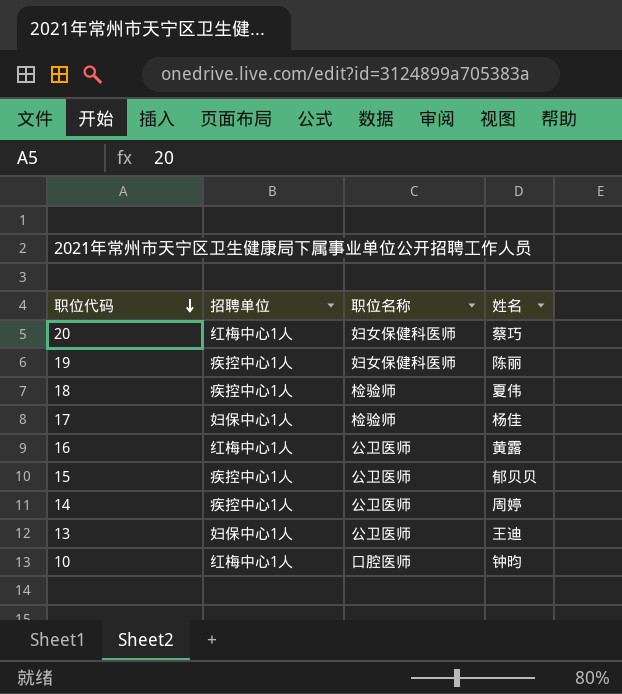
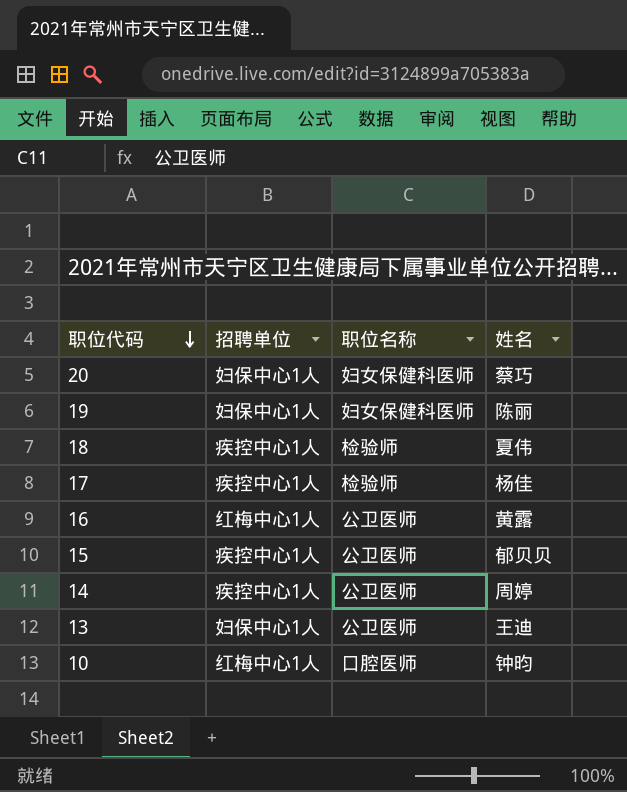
20 | 招聘单位: 红梅中心1人 -> 妇保中心1人
19 | 招聘单位: 疾控中心1人 -> 妇保中心1人
17 | 招聘单位: 妇保中心1人 -> 疾控中心1人

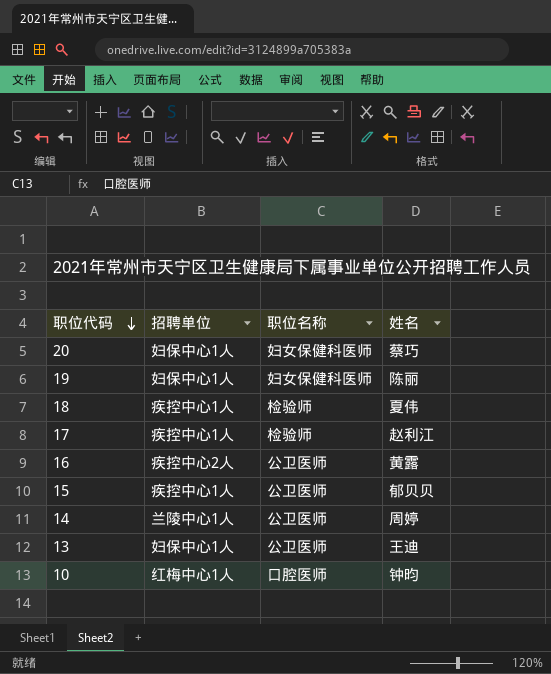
17 | 姓名: 杨佳 -> 赵利江
16 | 招聘单位: 红梅中心1人 -> 疾控中心2人
14 | 招聘单位: 疾控中心1人 -> 兰陵中心1人

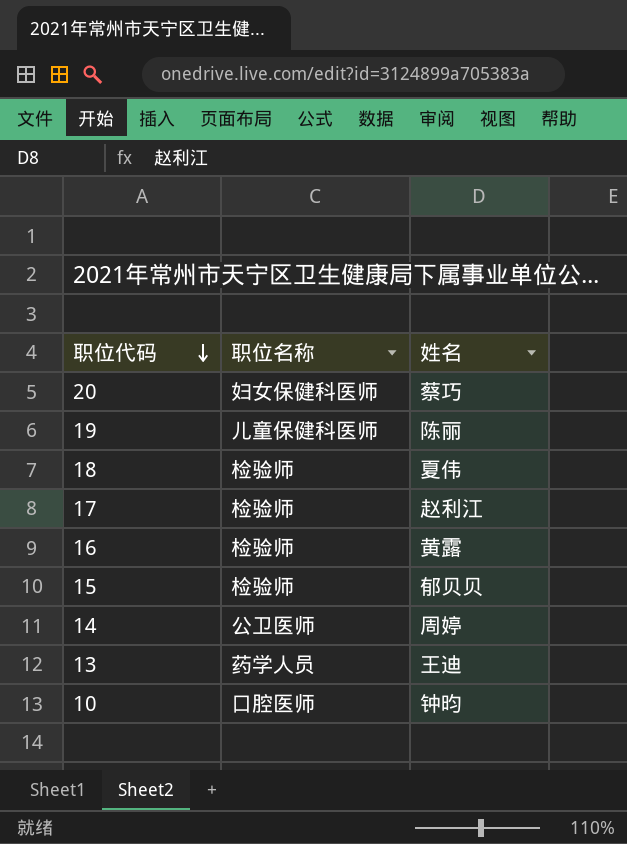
column 招聘单位 | position: 2 -> none
19 | 职位名称: 妇女保健科医师 -> 儿童保健科医师
16 | 职位名称: 公卫医师 -> 检验师
15 | 职位名称: 公卫医师 -> 检验师
13 | 职位名称: 公卫医师 -> 药学人员

